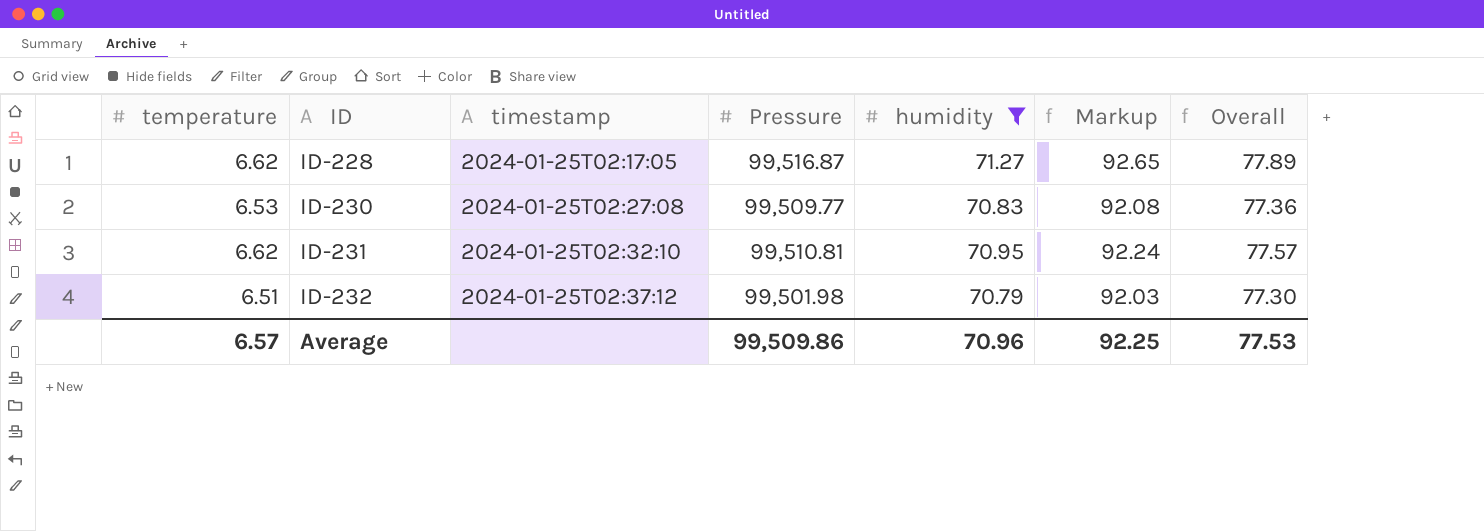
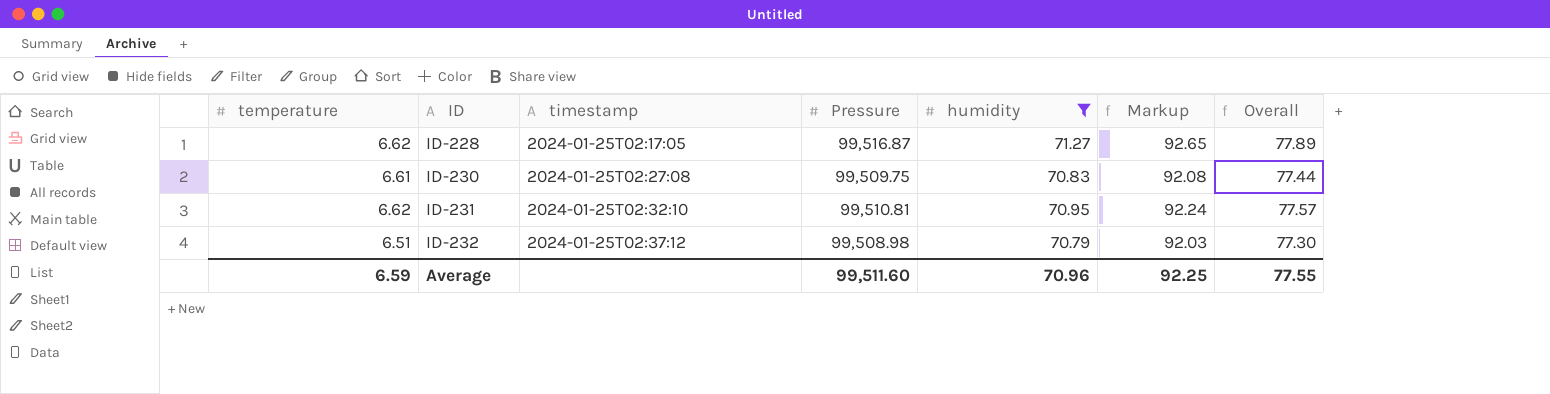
ID-230 | temperature: 6.53 -> 6.61
ID-230 | Pressure: 99,509.77 -> 99,509.75
ID-230 | Overall: 77.36 -> 77.44
ID-232 | Pressure: 99,501.98 -> 99,508.98
Average | temperature: 6.57 -> 6.59
Average | Pressure: 99,509.86 -> 99,511.60
Average | Overall: 77.53 -> 77.55

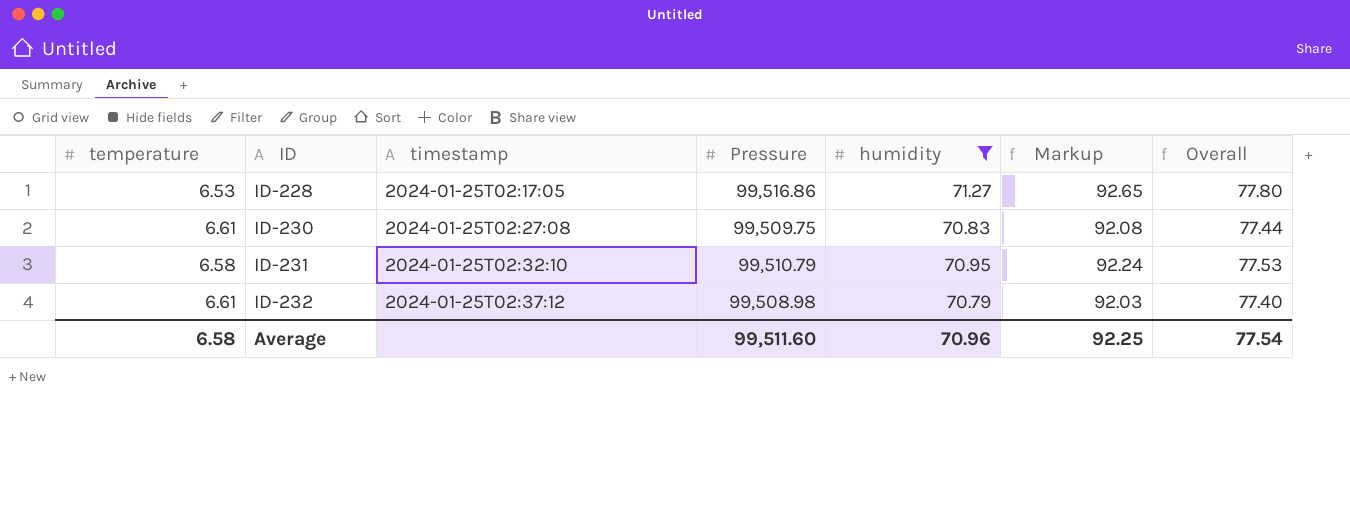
ID-228 | temperature: 6.62 -> 6.53
ID-228 | Pressure: 99,516.87 -> 99,516.86
ID-228 | Overall: 77.89 -> 77.80
ID-231 | temperature: 6.62 -> 6.58
ID-231 | Pressure: 99,510.81 -> 99,510.79
ID-231 | Overall: 77.57 -> 77.53
ID-232 | temperature: 6.51 -> 6.61
ID-232 | Overall: 77.30 -> 77.40
Average | temperature: 6.59 -> 6.58
Average | Overall: 77.55 -> 77.54

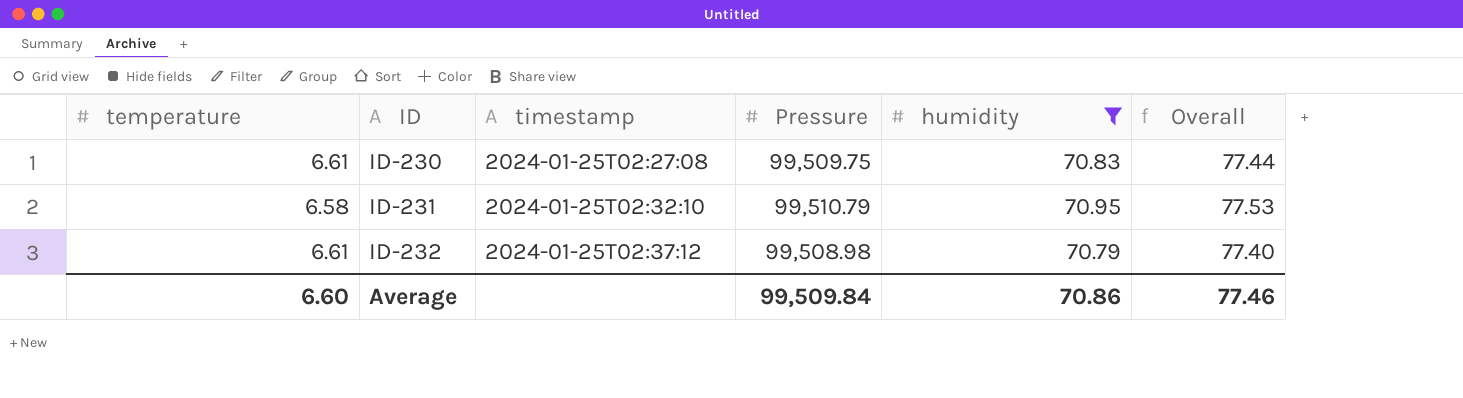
column Markup | formula: [humidity] * 1.3 -> none
row ID-228: 6.53 | 2024-01-25T02:17:05 | 99,516.86 | 71.27 | 92.65 | 77.80 -> none
Average | temperature: 6.58 -> 6.60
Average | Pressure: 99,511.60 -> 99,509.84
Average | humidity: 70.96 -> 70.86
Average | Overall: 77.54 -> 77.46

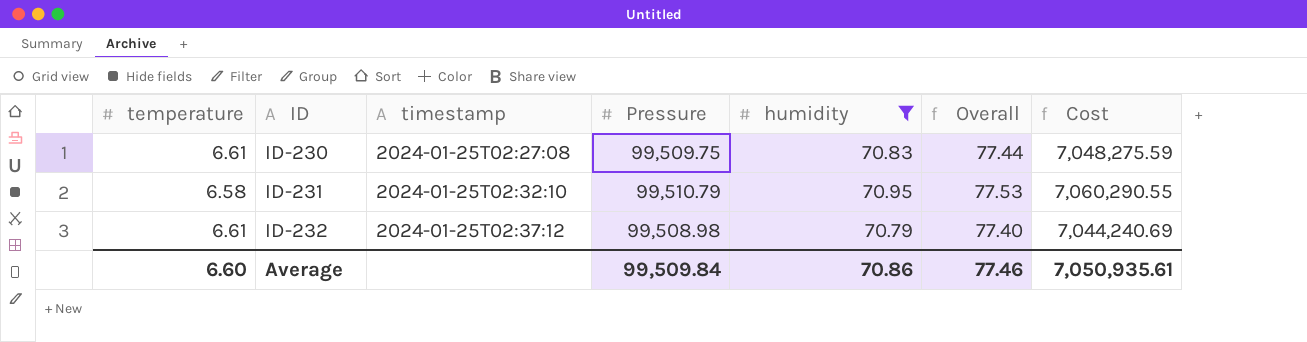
column Cost | formula: none -> [Pressure] * [humidity]

